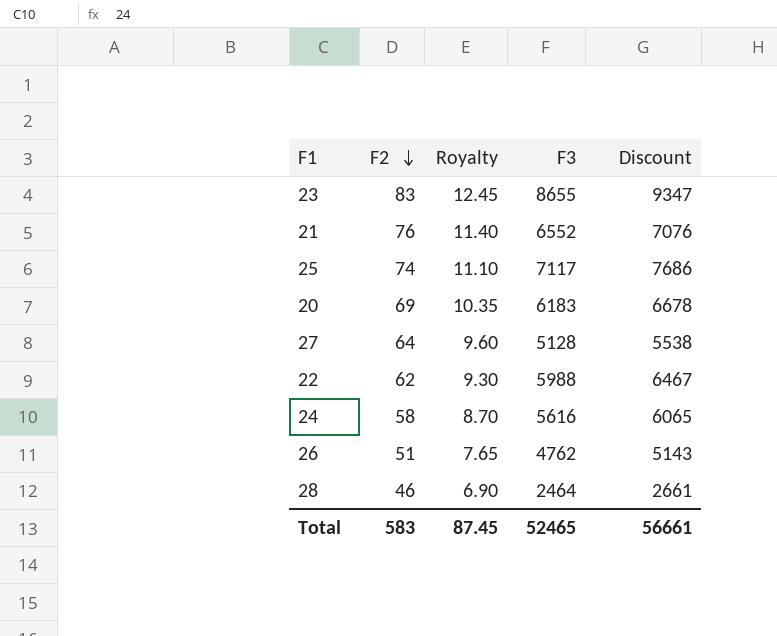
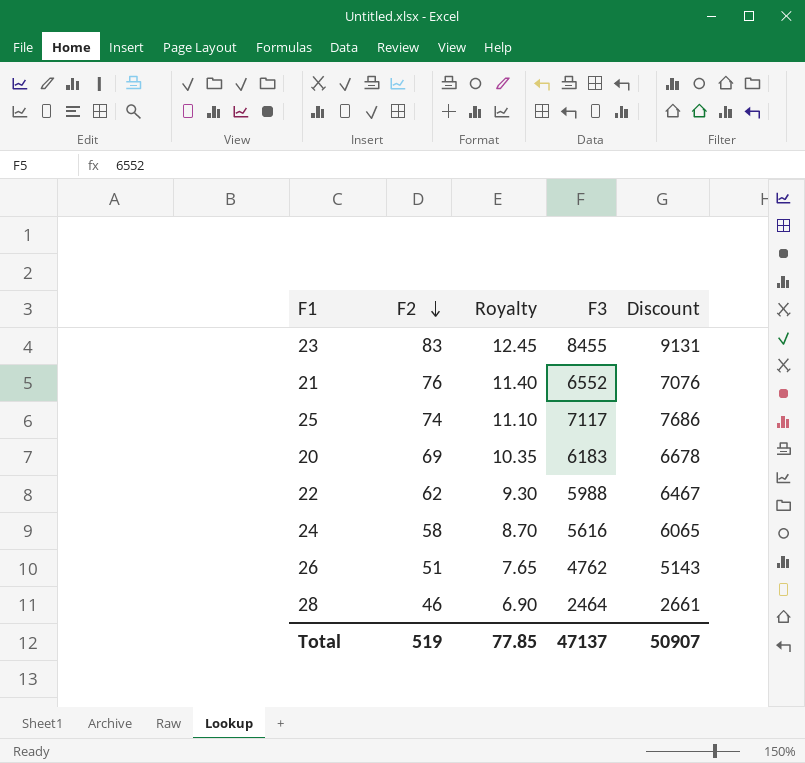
row 27: 64 | 9.60 | 5128 | 5538 -> none
23 | F3: 8655 -> 8455
23 | Discount: 9347 -> 9131
Total | F2: 583 -> 519
Total | Royalty: 87.45 -> 77.85
Total | F3: 52465 -> 47137
Total | Discount: 56661 -> 50907

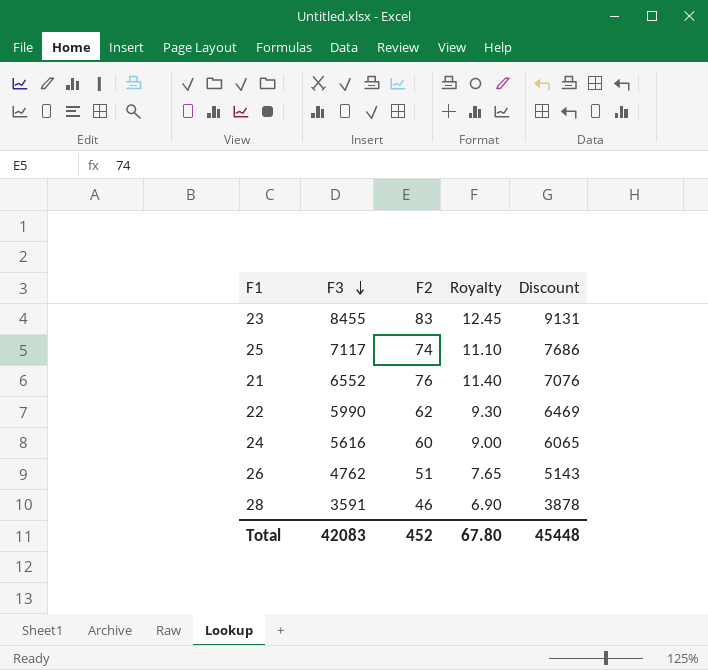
row order: F2 descending -> F3 descending
column F3 | position: 4 -> 2
row 20: 69 | 10.35 | 6183 | 6678 -> none
22 | F3: 5988 -> 5990
22 | Discount: 6467 -> 6469
24 | F2: 58 -> 60
24 | Royalty: 8.70 -> 9.00
28 | F3: 2464 -> 3591
28 | Discount: 2661 -> 3878
Total | F3: 47137 -> 42083
Total | F2: 519 -> 452
Total | Royalty: 77.85 -> 67.80
Total | Discount: 50907 -> 45448

